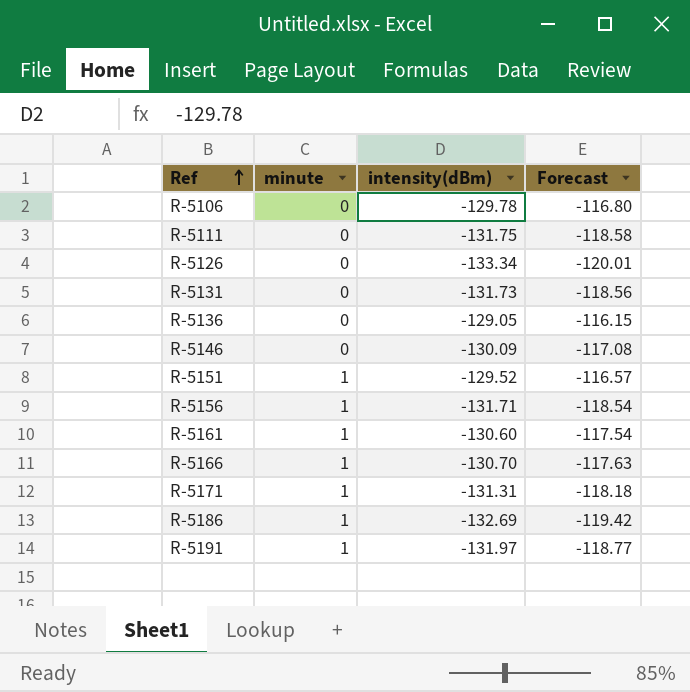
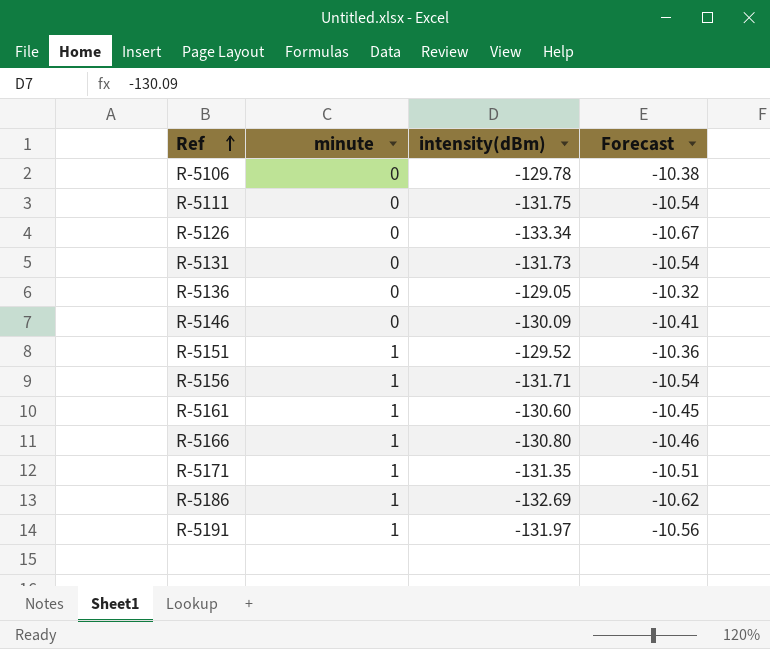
column Forecast | formula: [intensity(dBm)] * 0.9 -> [intensity(dBm)] * 0.08
R-5166 | intensity(dBm): -130.70 -> -130.80
R-5171 | intensity(dBm): -131.31 -> -131.35

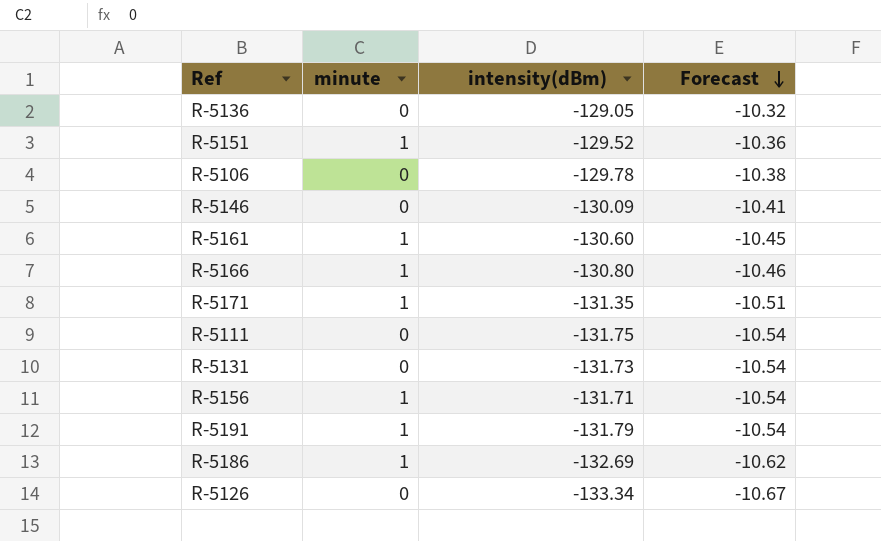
row order: Ref ascending -> Forecast descending
R-5191 | intensity(dBm): -131.97 -> -131.79
R-5191 | Forecast: -10.56 -> -10.54

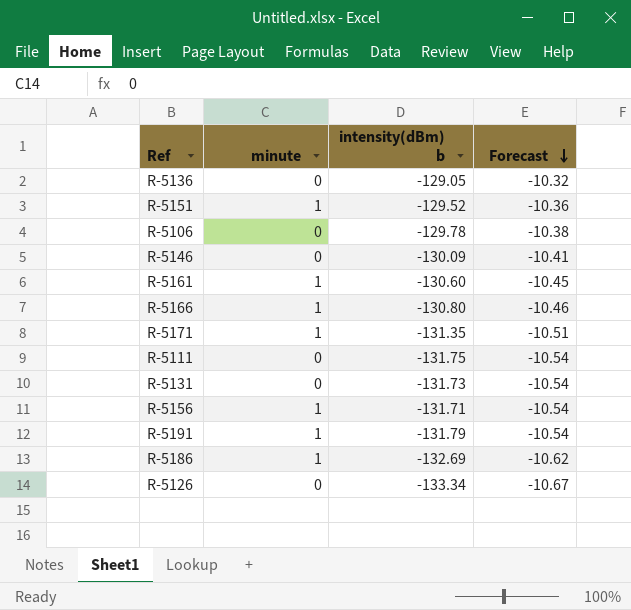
column name: intensity(dBm) -> intensity(dBm) b

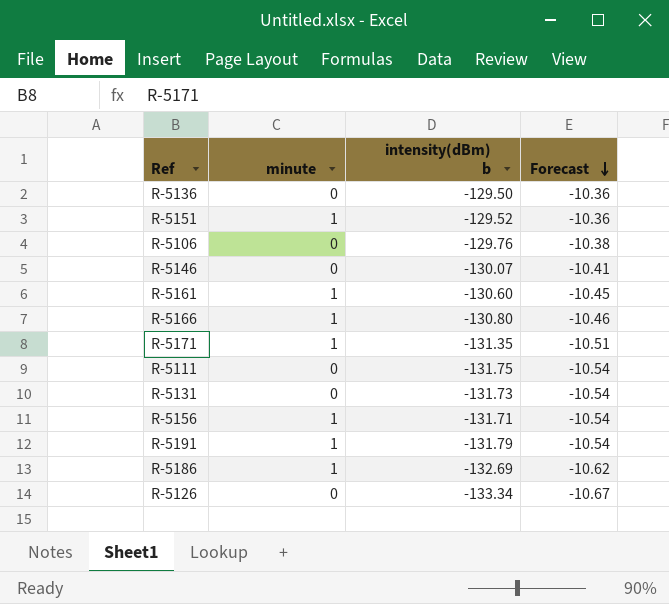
R-5136 | intensity(dBm) b: -129.05 -> -129.50
R-5136 | Forecast: -10.32 -> -10.36
R-5106 | intensity(dBm) b: -129.78 -> -129.76
R-5146 | intensity(dBm) b: -130.09 -> -130.07

